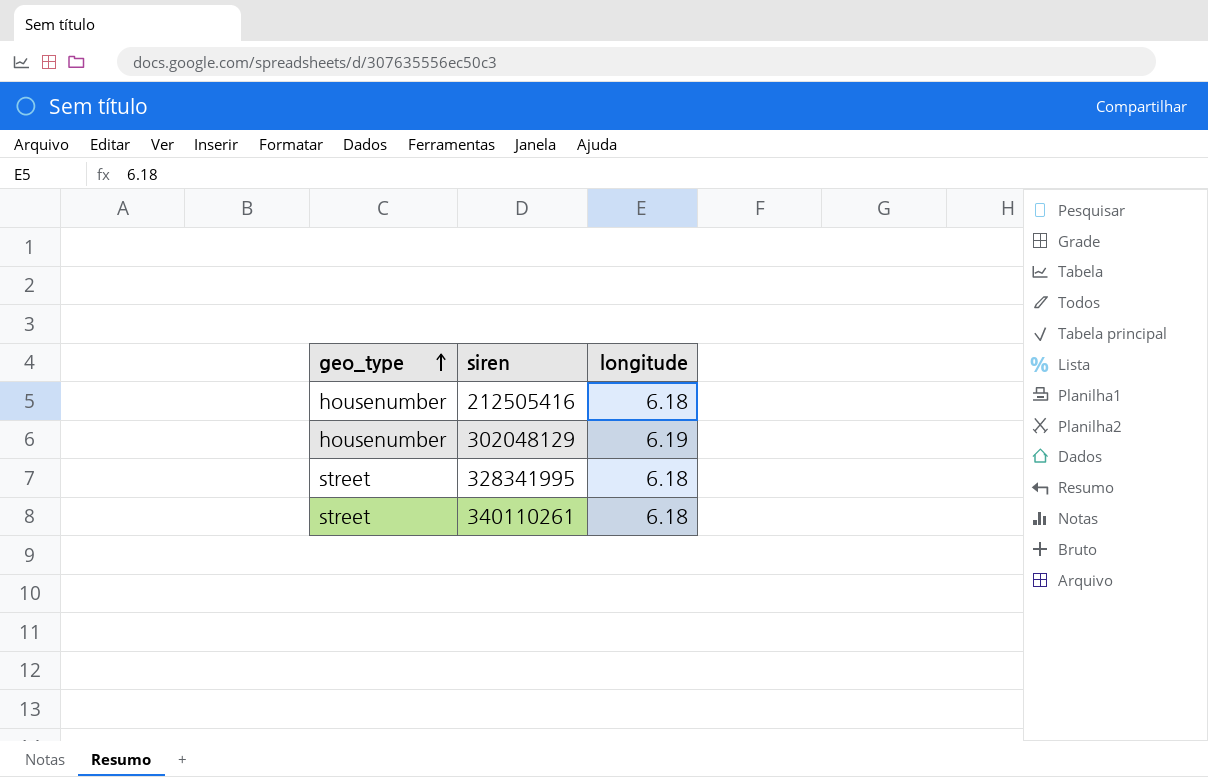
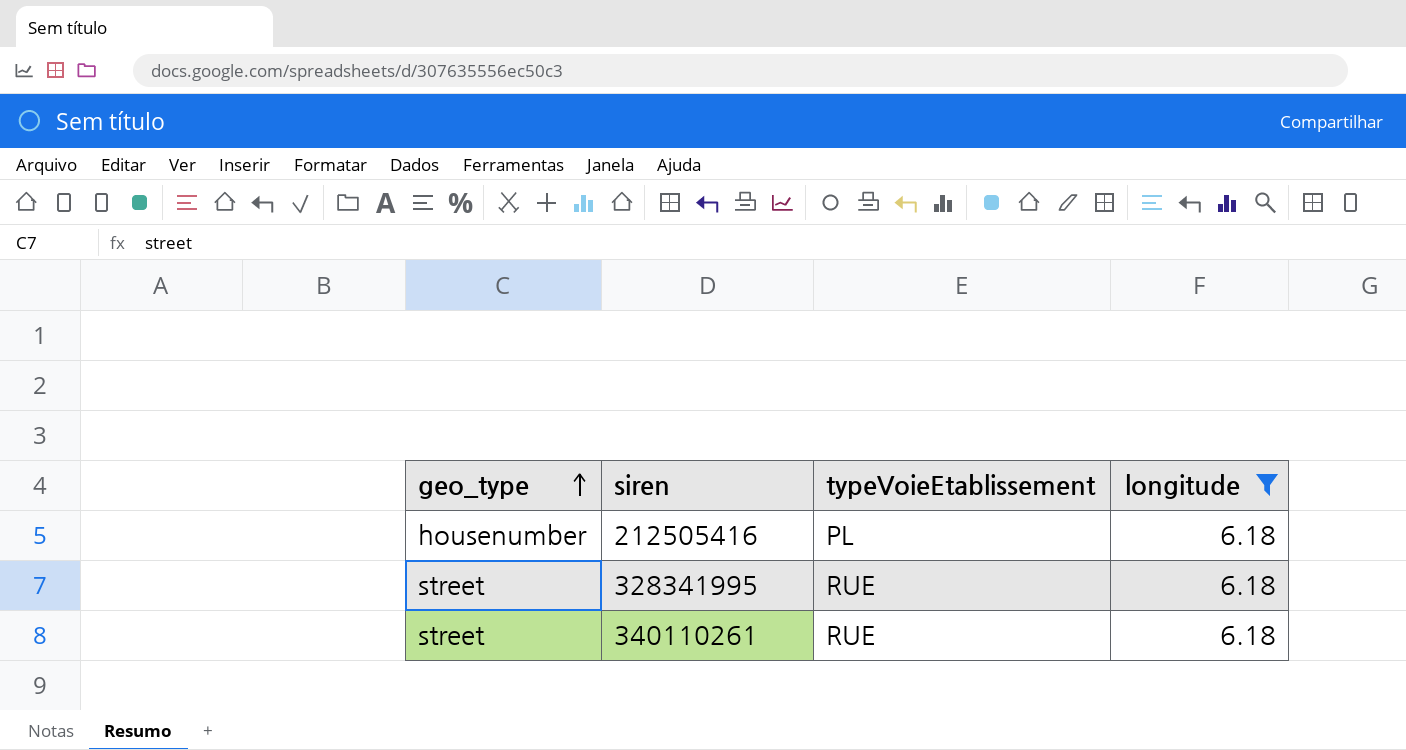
filter: none -> longitude = 6.18
column typeVoieEtablissement | position: none -> 3

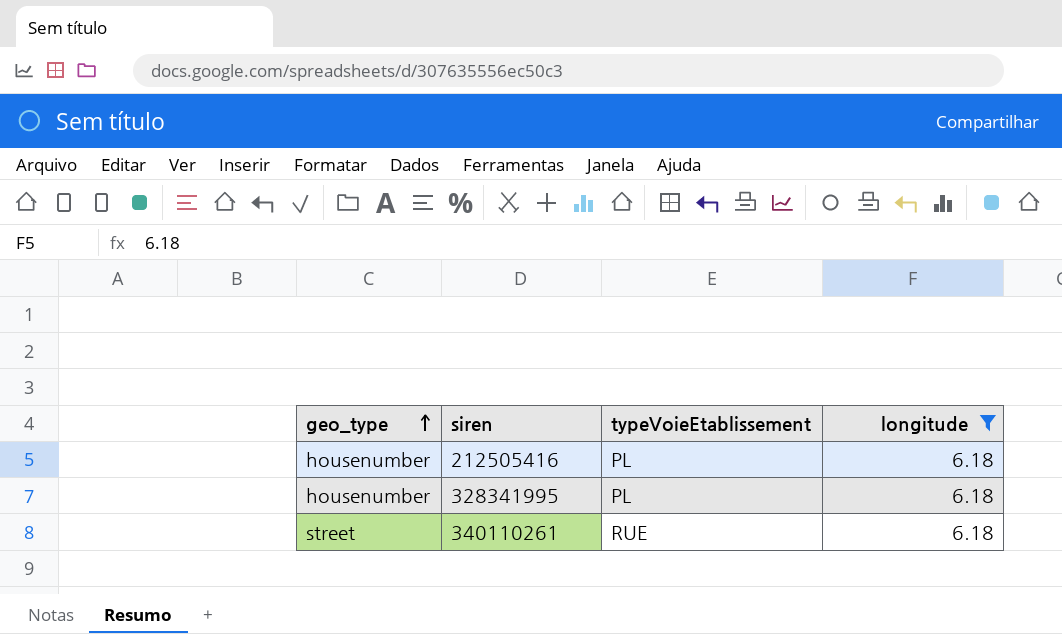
328341995 | geo_type: street -> housenumber
328341995 | typeVoieEtablissement: RUE -> PL

